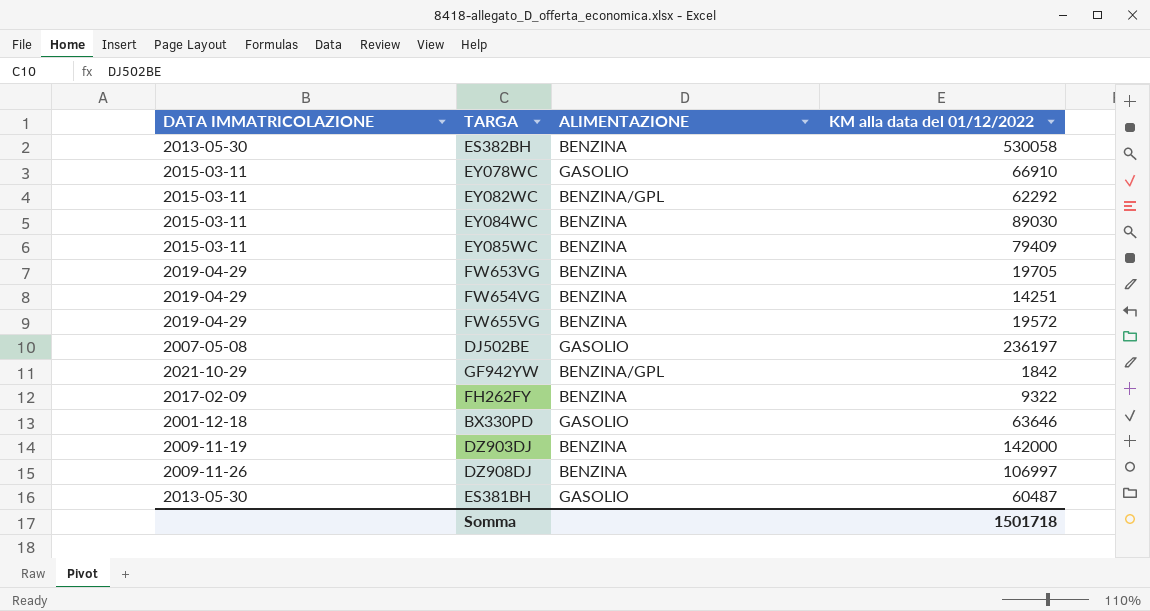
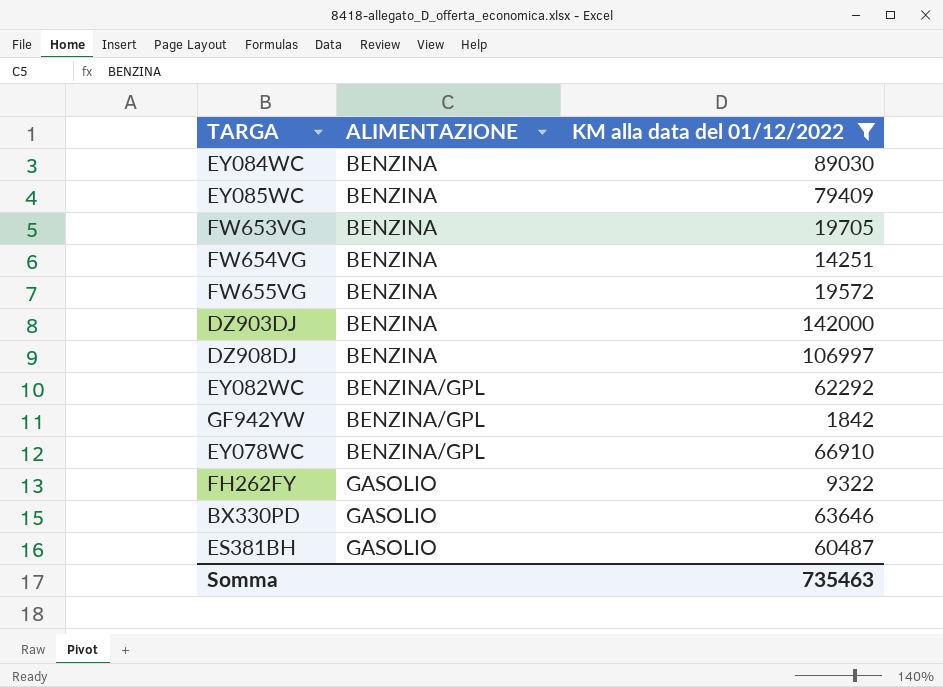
filter: none -> KM alla data del 01/12/2022 <= 142000
row order: none -> ALIMENTAZIONE ascending
column DATA IMMATRICOLAZIONE | position: 1 -> none
EY078WC | ALIMENTAZIONE: GASOLIO -> BENZINA/GPL
FH262FY | ALIMENTAZIONE: BENZINA -> GASOLIO
Somma | KM alla data del 01/12/2022: 1501718 -> 735463

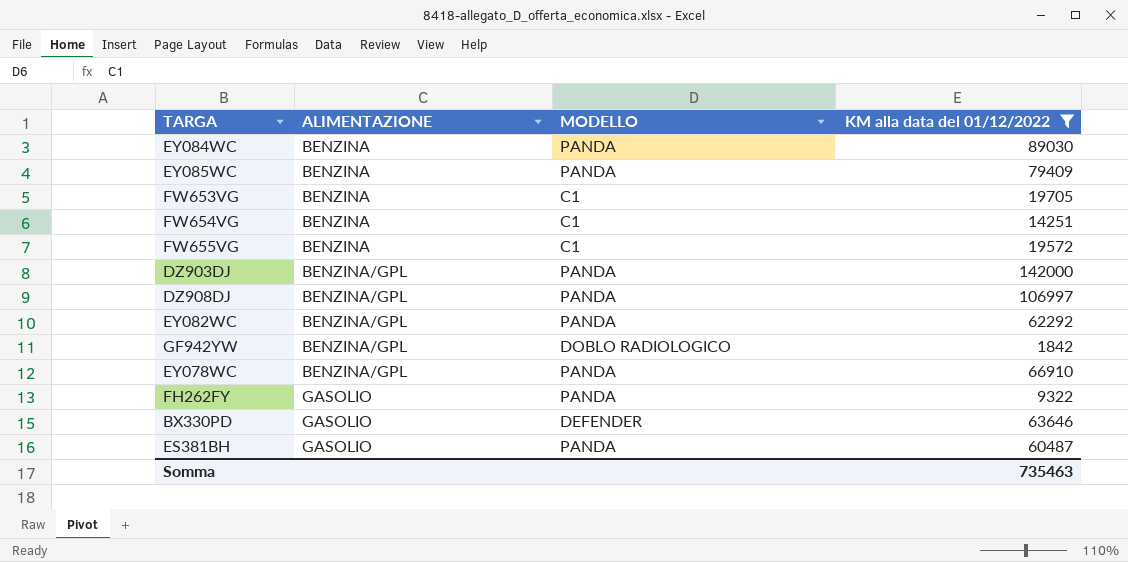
column MODELLO | position: none -> 3
DZ903DJ | ALIMENTAZIONE: BENZINA -> BENZINA/GPL
DZ908DJ | ALIMENTAZIONE: BENZINA -> BENZINA/GPL

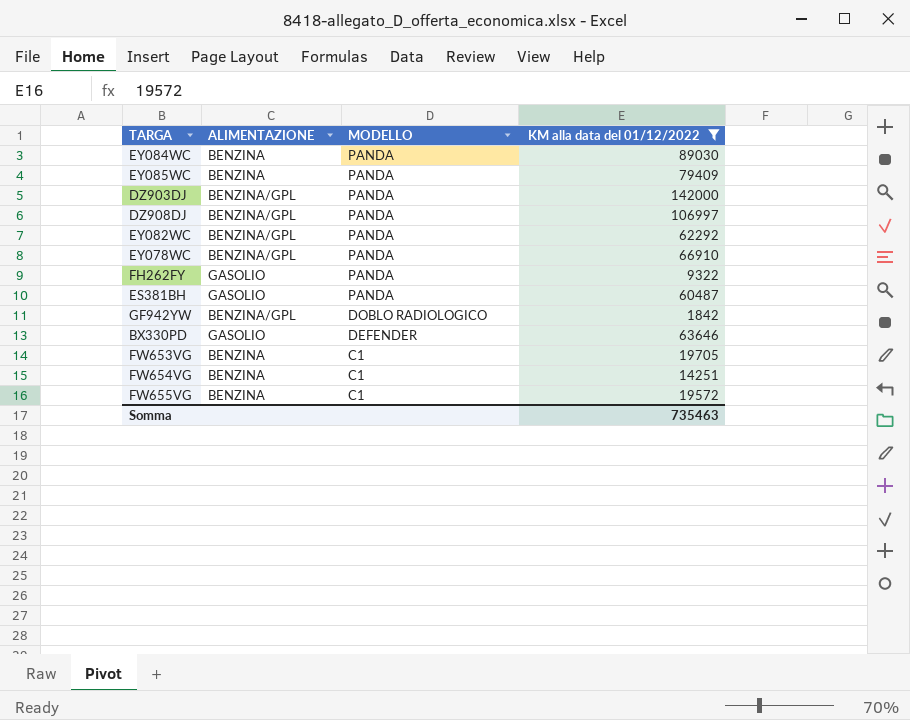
row order: ALIMENTAZIONE ascending -> MODELLO descending

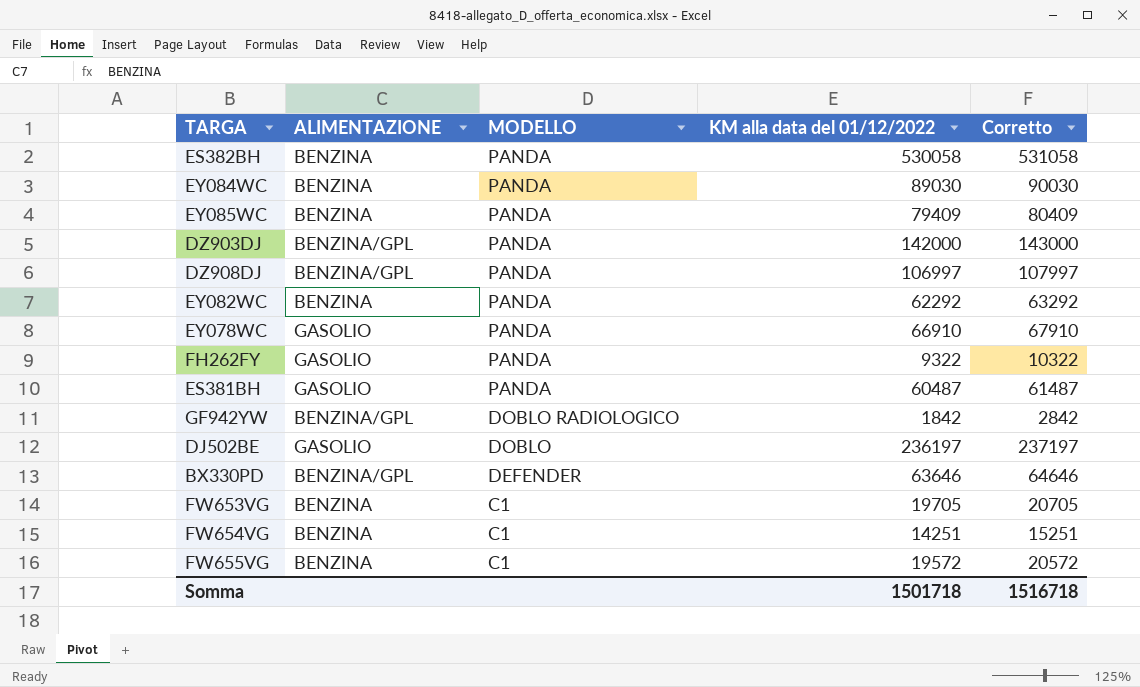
filter: KM alla data del 01/12/2022 <= 142000 -> none
column Corretto | formula: none -> [KM alla data del 01/12/2022] + 1000
EY082WC | ALIMENTAZIONE: BENZINA/GPL -> BENZINA
EY078WC | ALIMENTAZIONE: BENZINA/GPL -> GASOLIO
BX330PD | ALIMENTAZIONE: GASOLIO -> BENZINA/GPL
Somma | KM alla data del 01/12/2022: 735463 -> 1501718

